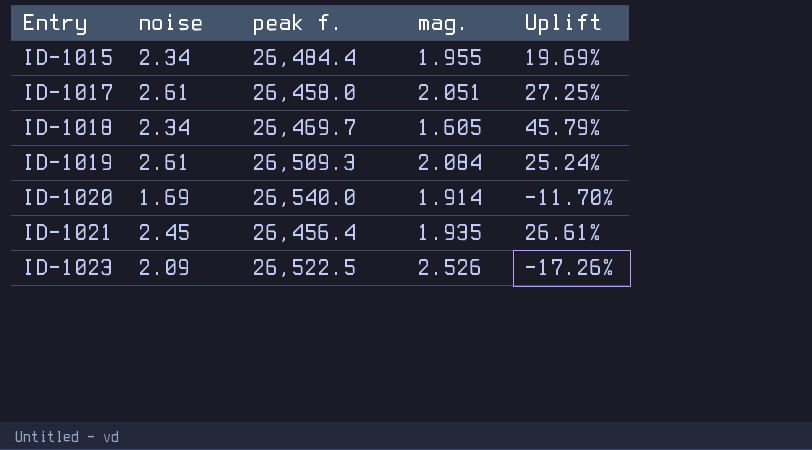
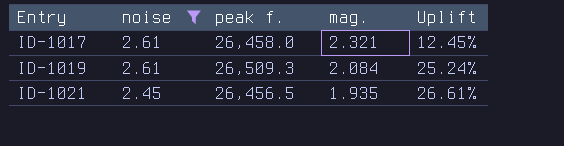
filter: none -> noise >= 2.45
ID-1017 | mag.: 2.051 -> 2.321
ID-1017 | Uplift: 27.25% -> 12.45%
ID-1021 | peak f.: 26,456.4 -> 26,456.5

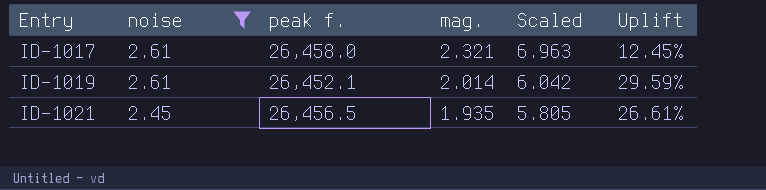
column Scaled | formula: none -> [mag.] * 3
ID-1019 | peak f.: 26,509.3 -> 26,452.1
ID-1019 | mag.: 2.084 -> 2.014
ID-1019 | Uplift: 25.24% -> 29.59%

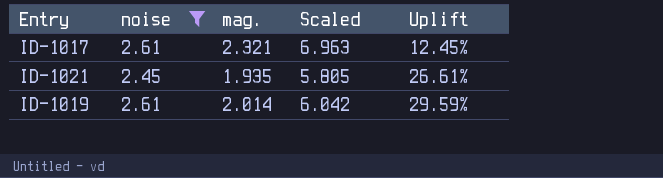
row order: Entry ascending -> Uplift ascending
column peak f. | position: 3 -> none

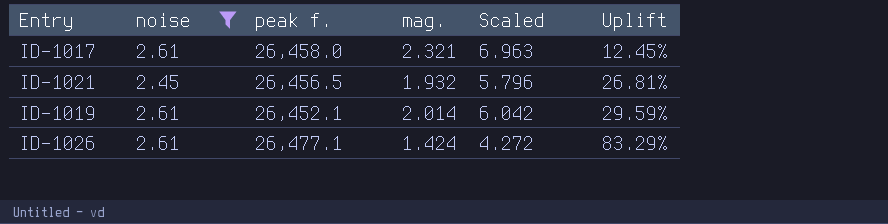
column peak f. | position: none -> 3
ID-1021 | mag.: 1.935 -> 1.932
ID-1021 | Scaled: 5.805 -> 5.796
ID-1021 | Uplift: 26.61% -> 26.81%
row ID-1026: none -> 2.61 | 26,477.1 | 1.424 | 4.272 | 83.29%

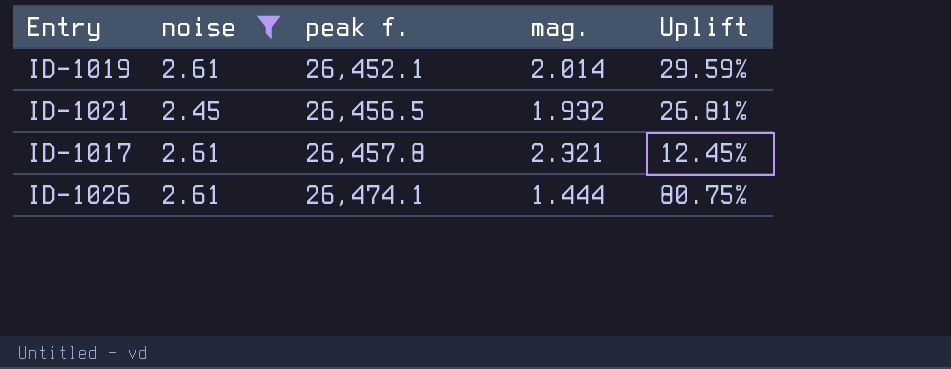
row order: Uplift ascending -> peak f. ascending
column Scaled | formula: [mag.] * 3 -> none
ID-1017 | peak f.: 26,458.0 -> 26,457.8
ID-1026 | peak f.: 26,477.1 -> 26,474.1
ID-1026 | mag.: 1.424 -> 1.444
ID-1026 | Uplift: 83.29% -> 80.75%

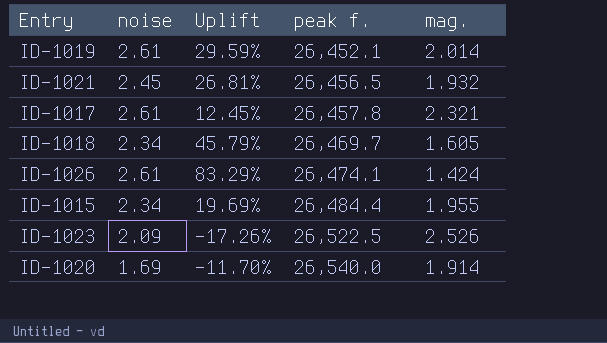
filter: noise >= 2.45 -> none
column Uplift | position: 5 -> 3
ID-1026 | Uplift: 80.75% -> 83.29%
ID-1026 | mag.: 1.444 -> 1.424

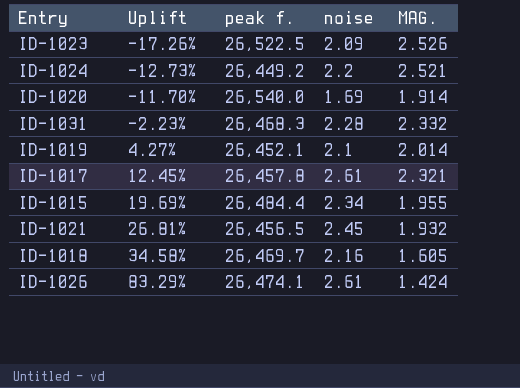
row order: peak f. ascending -> Uplift ascending
column noise | position: 2 -> 4
column name: mag. -> MAG.
row ID-1024: none -> -12.73% | 26,449.2 | 2.2 | 2.521
row ID-1031: none -> -2.23% | 26,468.3 | 2.28 | 2.332
ID-1019 | Uplift: 29.59% -> 4.27%
ID-1019 | noise: 2.61 -> 2.1
ID-1018 | Uplift: 45.79% -> 34.58%
ID-1018 | noise: 2.34 -> 2.16

